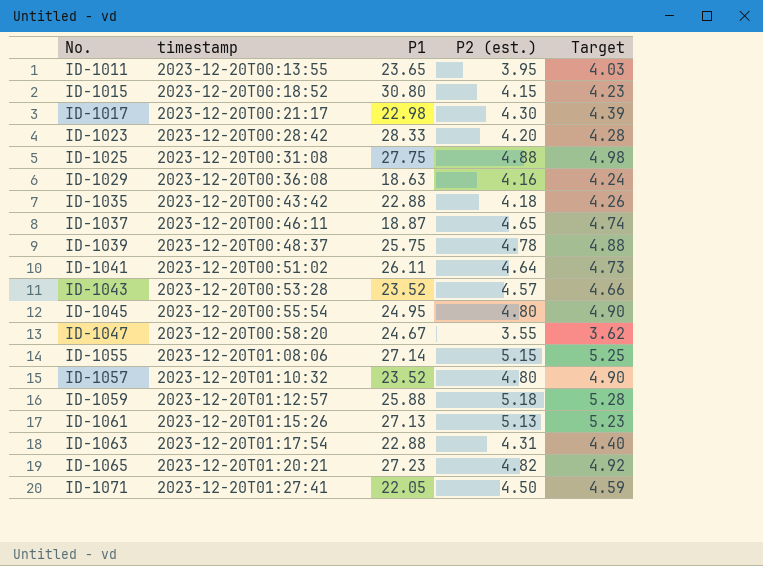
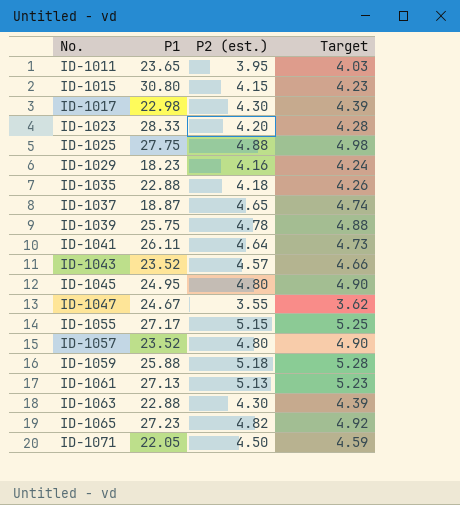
column timestamp | position: 2 -> none
ID-1029 | P1: 18.63 -> 18.23
ID-1055 | P1: 27.14 -> 27.17
ID-1063 | P2 (est.): 4.31 -> 4.30
ID-1063 | Target: 4.40 -> 4.39

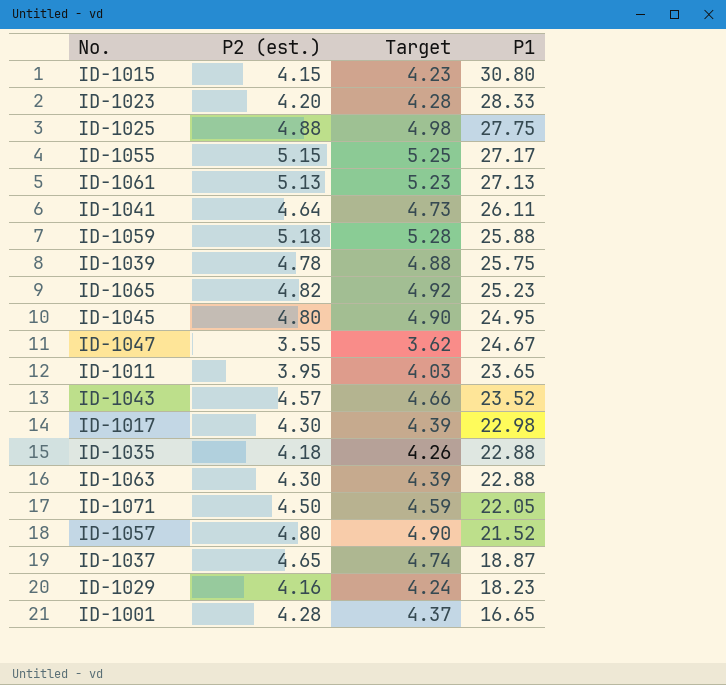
row order: No. ascending -> P1 descending
column P1 | position: 2 -> 4
ID-1065 | P1: 27.23 -> 25.23
ID-1057 | P1: 23.52 -> 21.52
row ID-1001: none -> 4.28 | 4.37 | 16.65

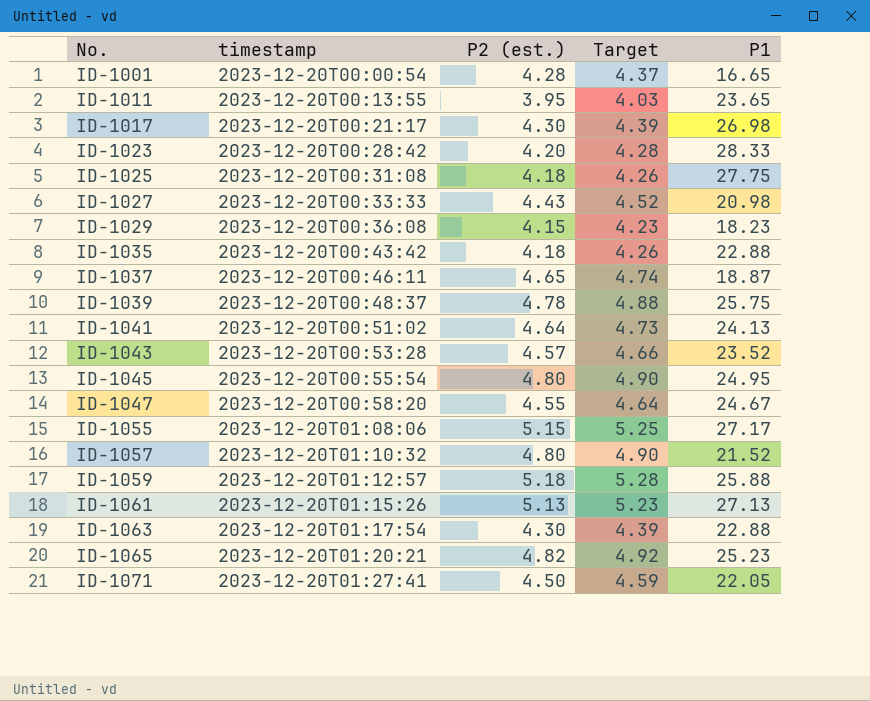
row order: P1 descending -> No. ascending
column timestamp | position: none -> 2
row ID-1015: 4.15 | 4.23 | 30.80 -> none
ID-1017 | P1: 22.98 -> 26.98
ID-1025 | P2 (est.): 4.88 -> 4.18
ID-1025 | Target: 4.98 -> 4.26
row ID-1027: none -> 2023-12-20T00:33:33 | 4.43 | 4.52 | 20.98
ID-1029 | P2 (est.): 4.16 -> 4.15
ID-1029 | Target: 4.24 -> 4.23
ID-1041 | P1: 26.11 -> 24.13
ID-1047 | P2 (est.): 3.55 -> 4.55
ID-1047 | Target: 3.62 -> 4.64

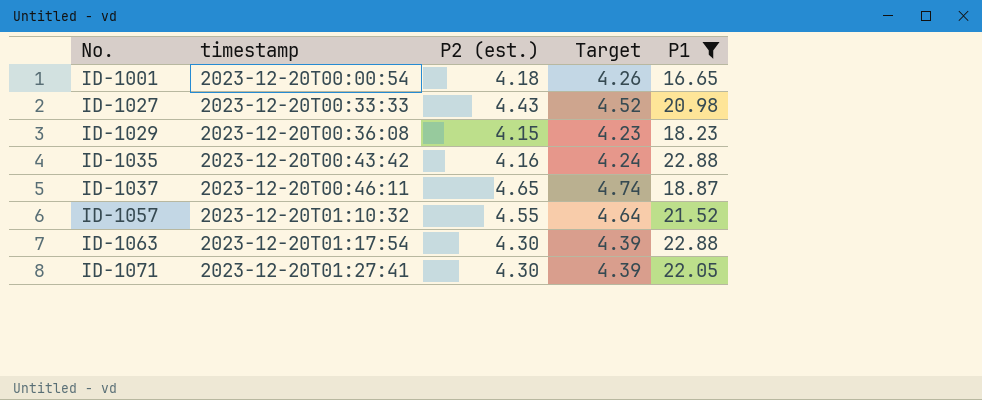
filter: none -> P1 <= 22.88
ID-1001 | P2 (est.): 4.28 -> 4.18
ID-1001 | Target: 4.37 -> 4.26
ID-1035 | P2 (est.): 4.18 -> 4.16
ID-1035 | Target: 4.26 -> 4.24
ID-1057 | P2 (est.): 4.80 -> 4.55
ID-1057 | Target: 4.90 -> 4.64
ID-1071 | P2 (est.): 4.50 -> 4.30
ID-1071 | Target: 4.59 -> 4.39

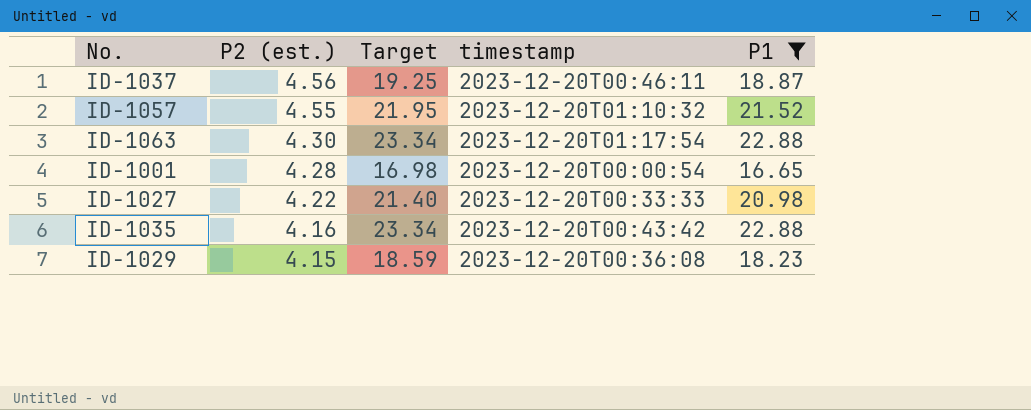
row order: No. ascending -> P2 (est.) descending
column Target | formula: [P2 (est.)] * 1.02 -> [P1] * 1.02
column timestamp | position: 2 -> 4
row ID-1071: 2023-12-20T01:27:41 | 4.30 | 4.39 | 22.05 -> none
ID-1037 | P2 (est.): 4.65 -> 4.56
ID-1001 | P2 (est.): 4.18 -> 4.28
ID-1027 | P2 (est.): 4.43 -> 4.22

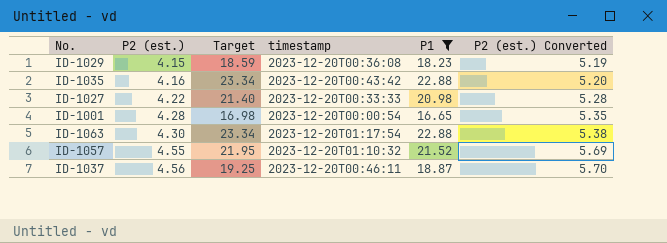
row order: P2 (est.) descending -> P2 (est.) ascending
column P2 (est.) Converted | formula: none -> [P2 (est.)] * 1.25

